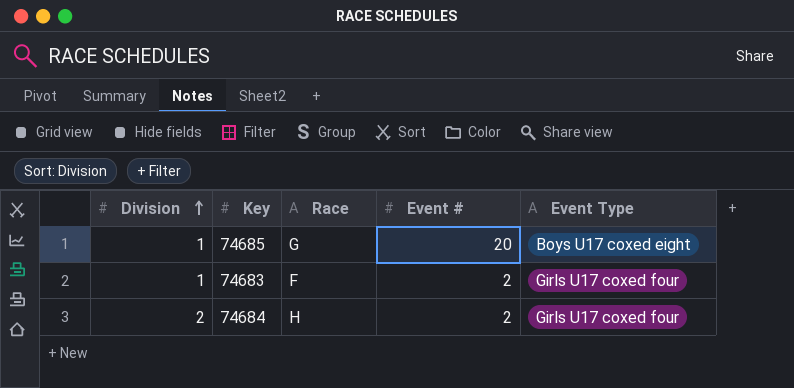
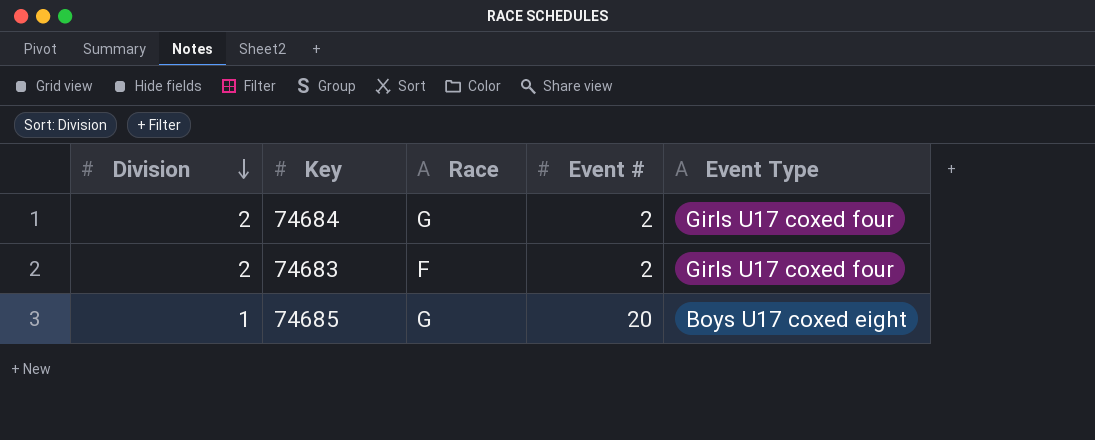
row order: Division ascending -> Division descending
74684 | Race: H -> G
74683 | Division: 1 -> 2

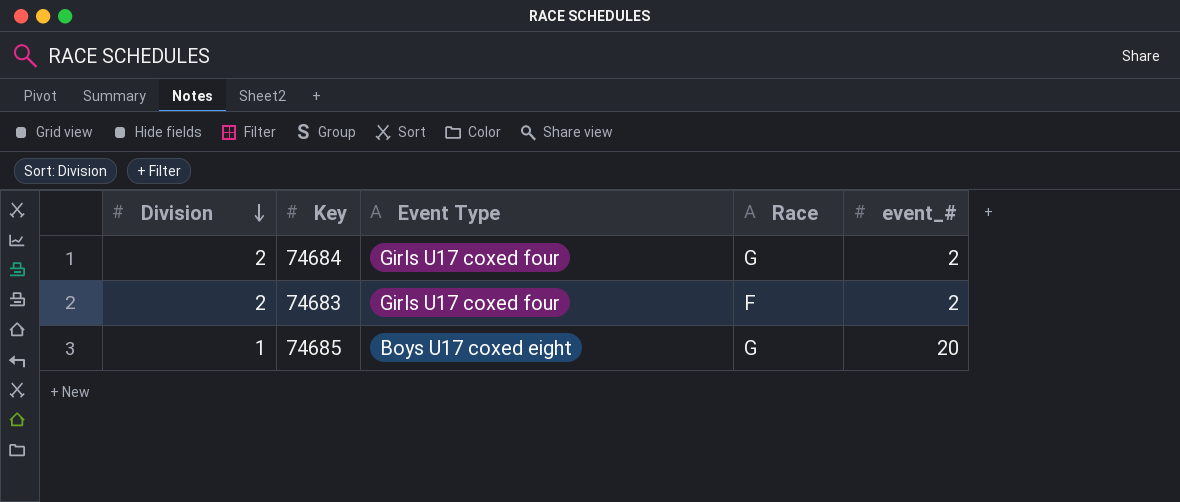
column Event Type | position: 5 -> 3
column name: Event # -> event_#

